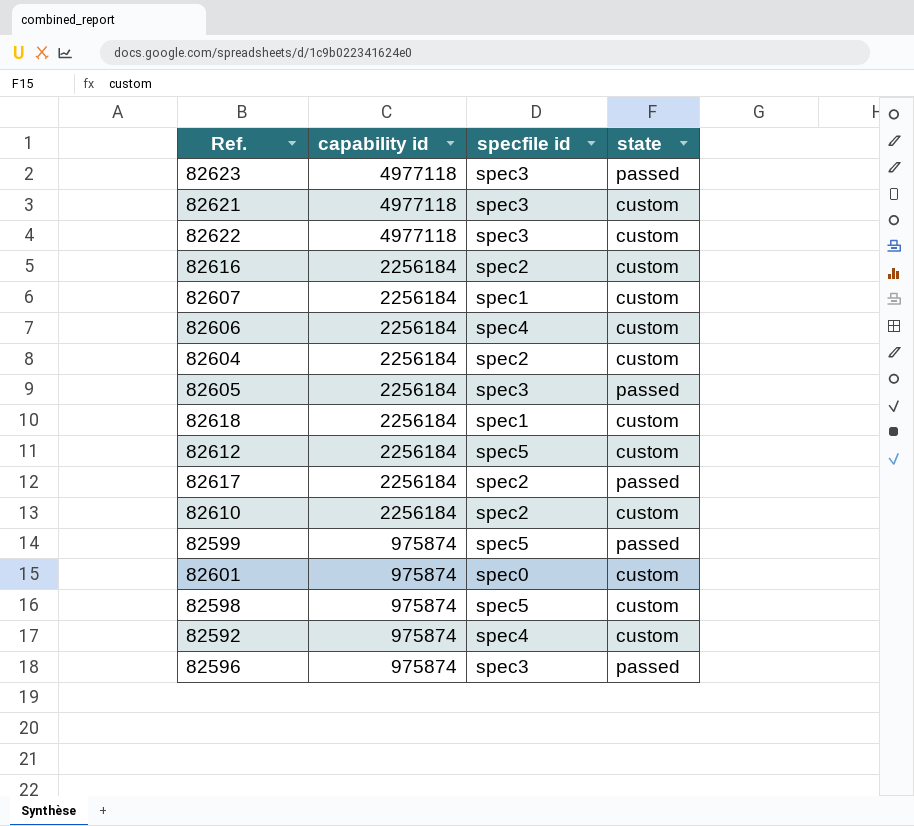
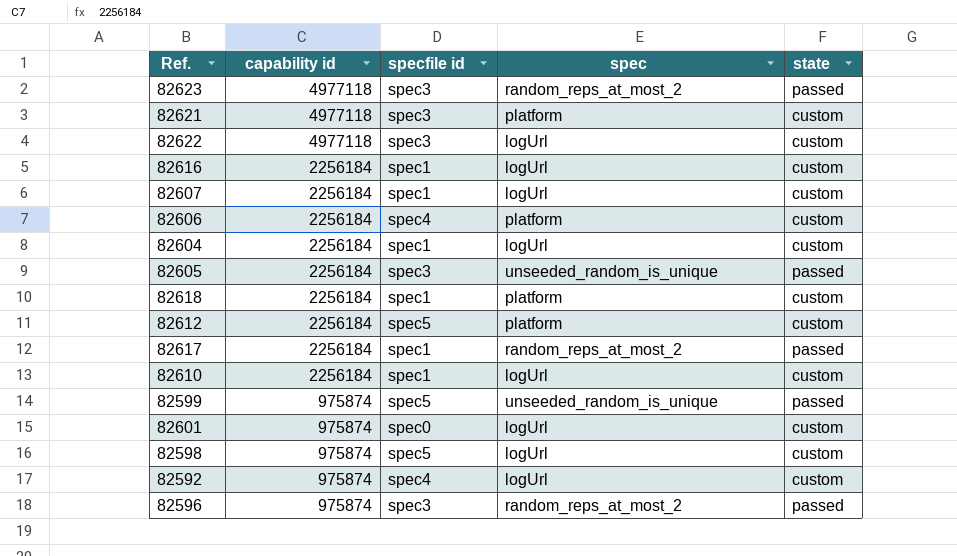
column spec | position: none -> 4
82616 | specfile id: spec2 -> spec1
82604 | specfile id: spec2 -> spec1
82617 | specfile id: spec2 -> spec1
82610 | specfile id: spec2 -> spec1

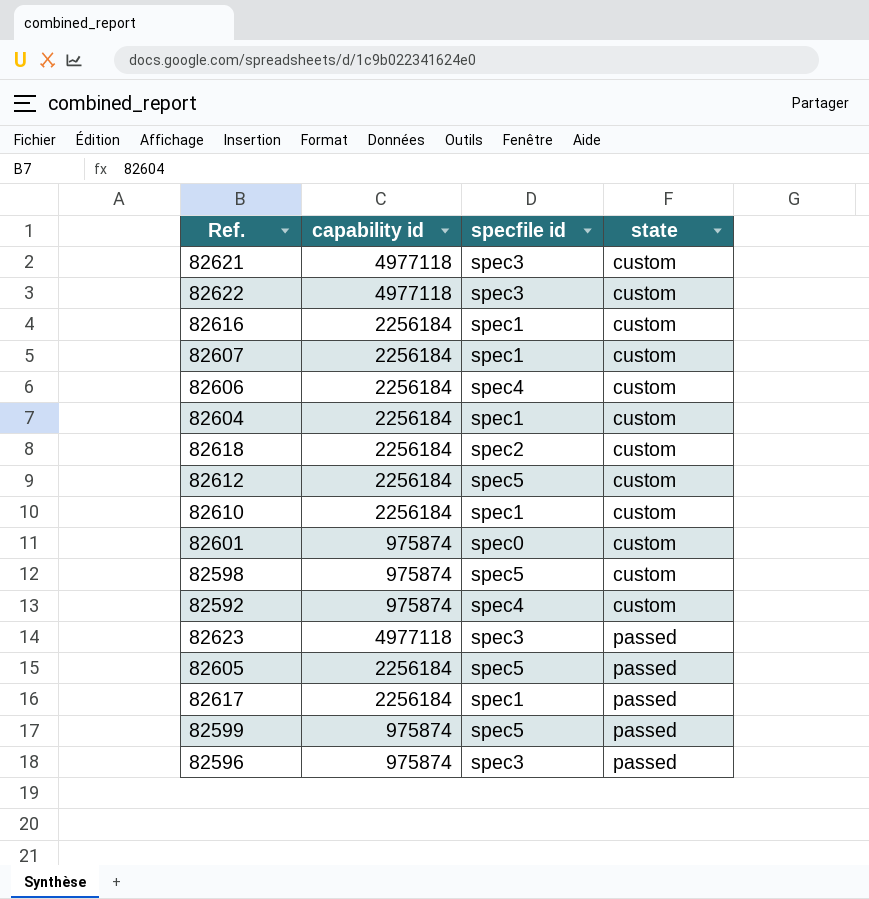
row order: capability id descending -> state ascending
column spec | position: 4 -> none
82618 | specfile id: spec1 -> spec2
82605 | specfile id: spec3 -> spec5

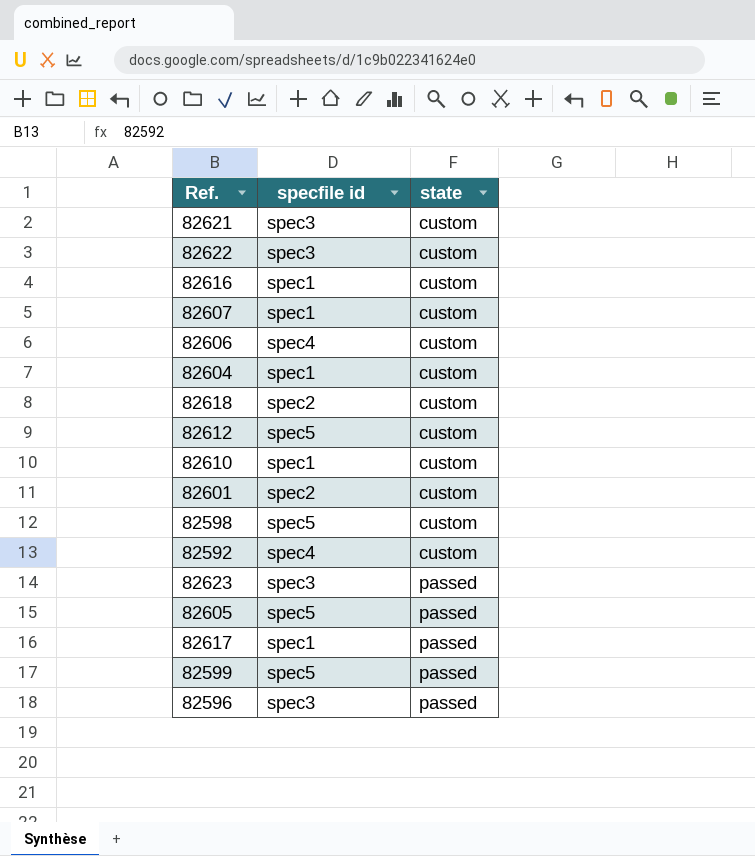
column capability id | position: 2 -> none
82601 | specfile id: spec0 -> spec2

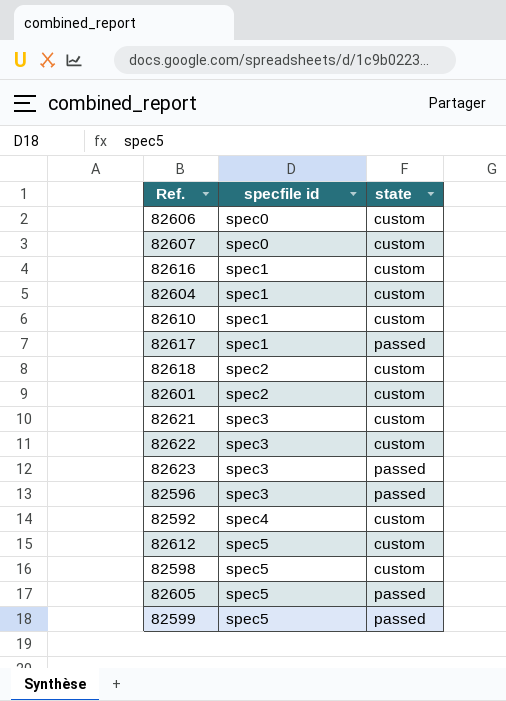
row order: state ascending -> specfile id ascending
82606 | specfile id: spec4 -> spec0
82607 | specfile id: spec1 -> spec0

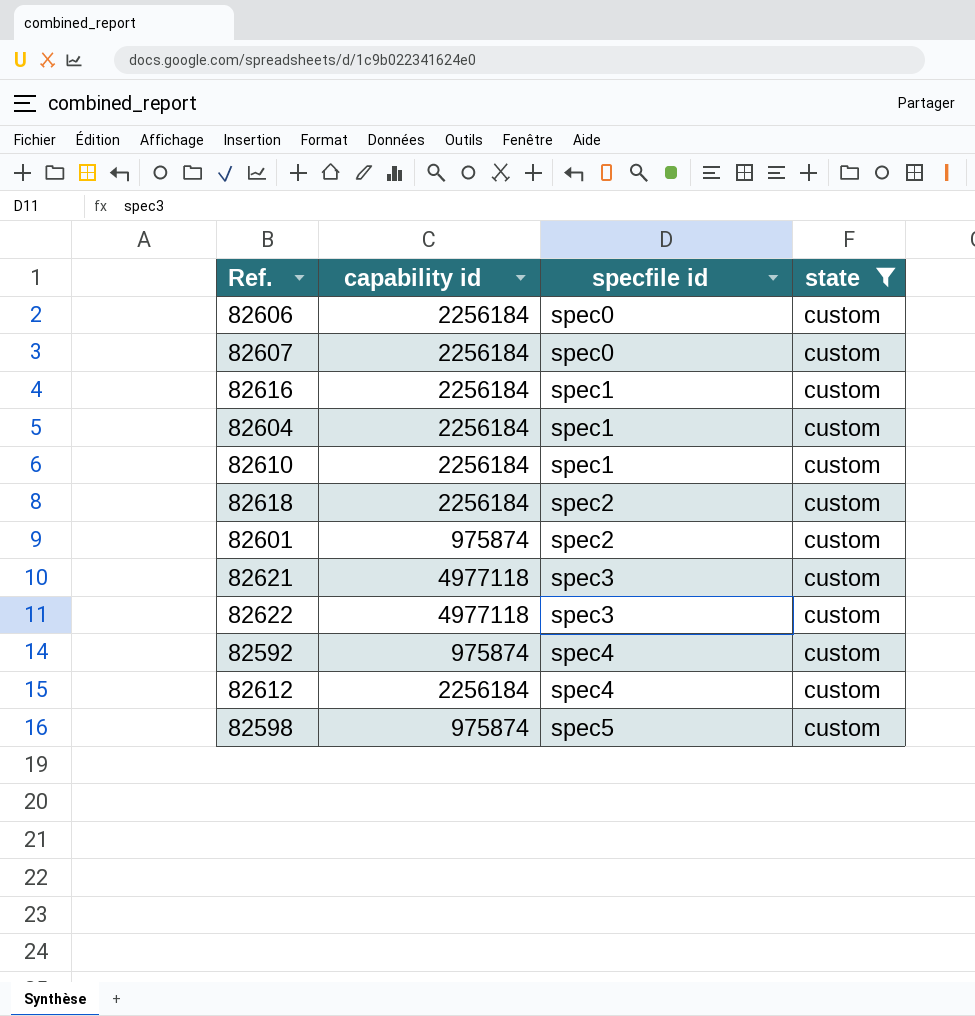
filter: none -> state = custom
column capability id | position: none -> 2
82612 | specfile id: spec5 -> spec4

